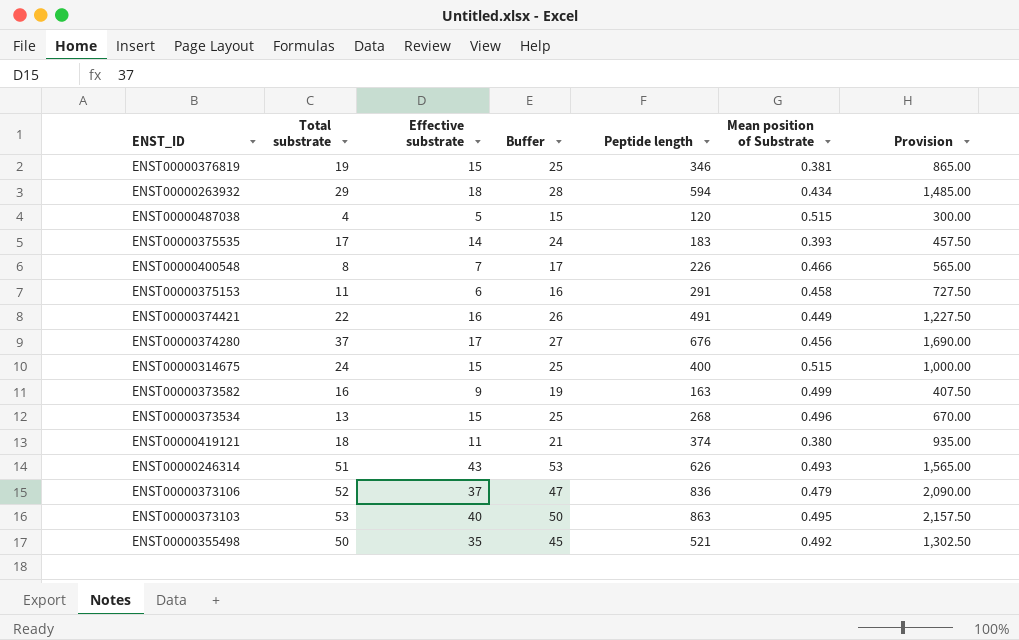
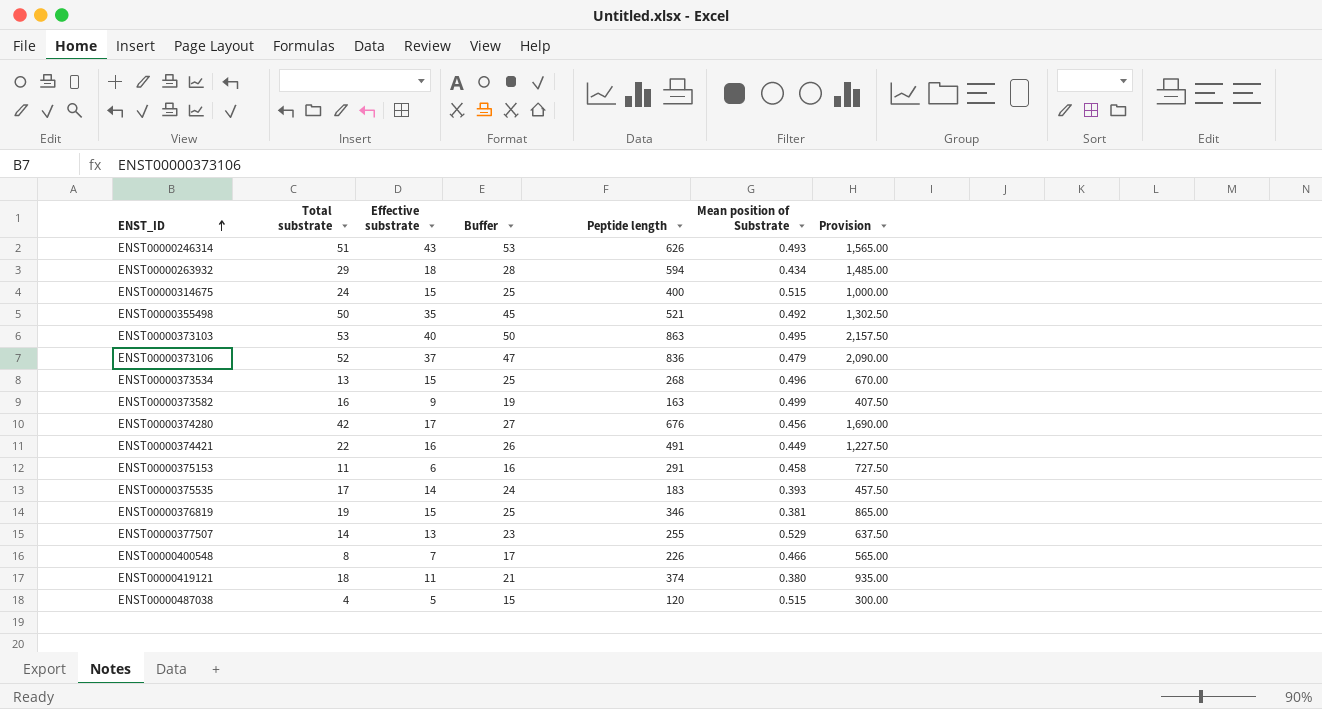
row order: none -> ENST_ID ascending
ENST00000374280 | Total substrate: 37 -> 42
row ENST00000377507: none -> 14 | 13 | 23 | 255 | 0.529 | 637.50

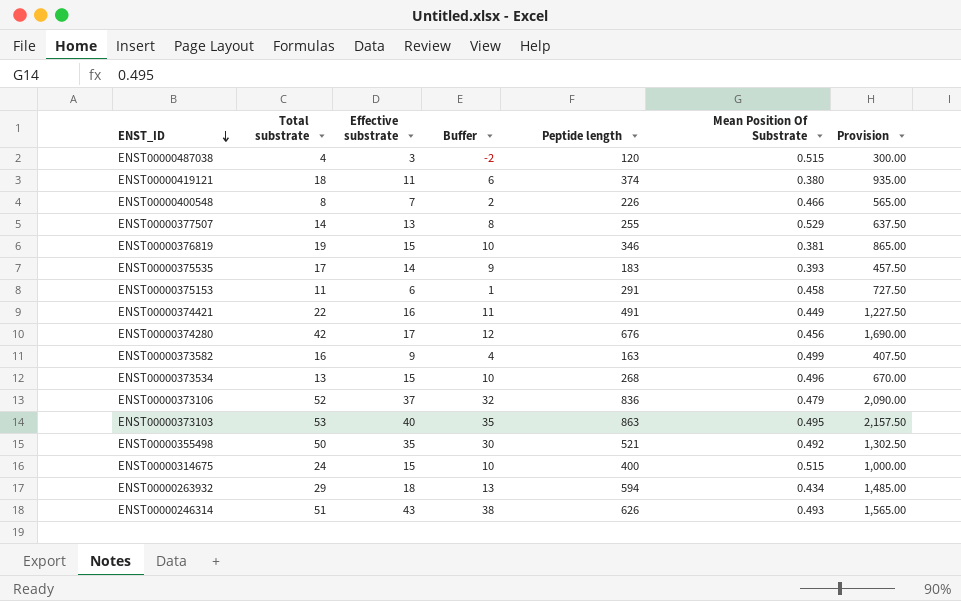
row order: ENST_ID ascending -> ENST_ID descending
column Buffer | formula: [Effective substrate] + 10 -> [Effective substrate] - 5
column name: Mean position of Substrate -> Mean Position Of Substrate
ENST00000487038 | Effective substrate: 5 -> 3

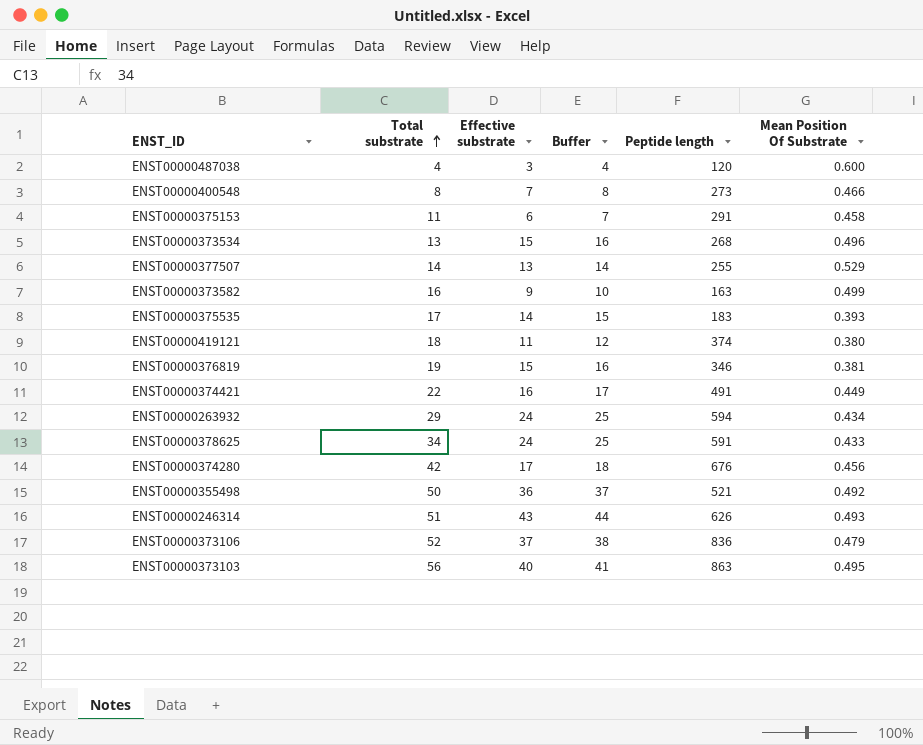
row order: ENST_ID descending -> Total substrate ascending
column Provision | formula: [Peptide length] * 2.5 -> none
column Buffer | formula: [Effective substrate] - 5 -> [Effective substrate] + 1
row ENST00000314675: 24 | 15 | 10 | 400 | 0.515 | 1,000.00 -> none
ENST00000487038 | Mean Position Of Substrate: 0.515 -> 0.600
ENST00000400548 | Peptide length: 226 -> 273
ENST00000263932 | Effective substrate: 18 -> 24
row ENST00000378625: none -> 34 | 24 | 25 | 591 | 0.433
ENST00000355498 | Effective substrate: 35 -> 36
ENST00000373103 | Total substrate: 53 -> 56

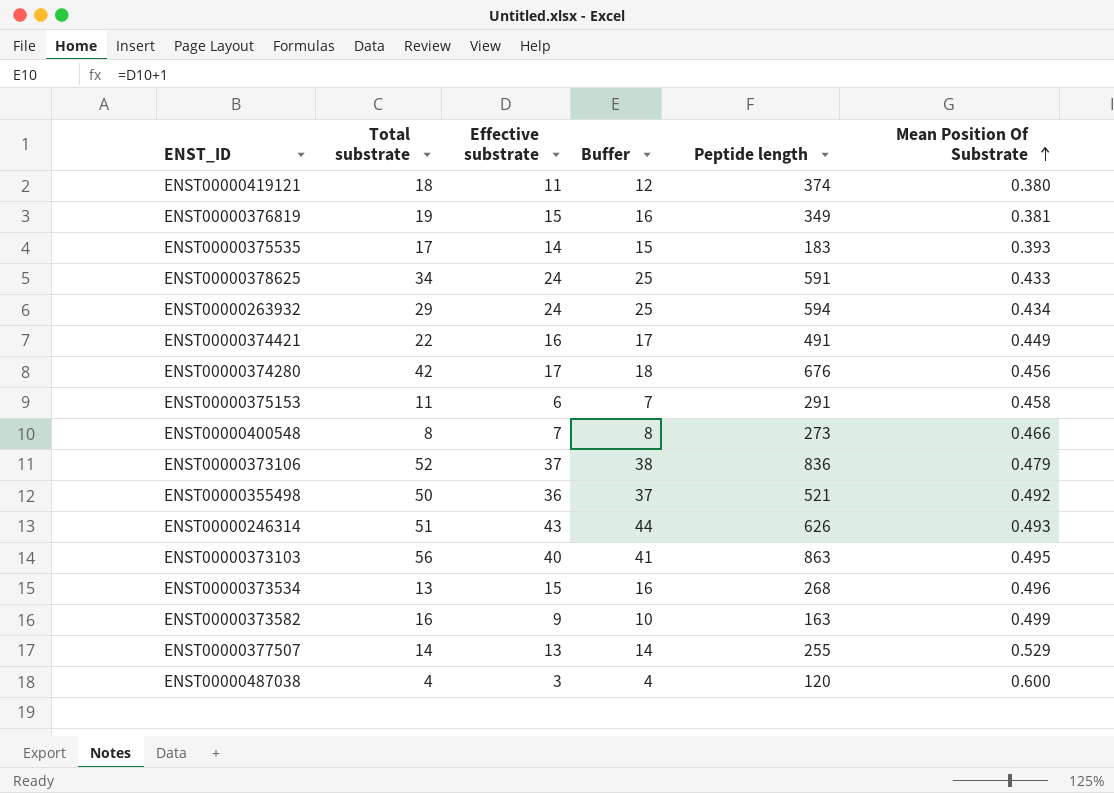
row order: Total substrate ascending -> Mean Position Of Substrate ascending
ENST00000376819 | Peptide length: 346 -> 349

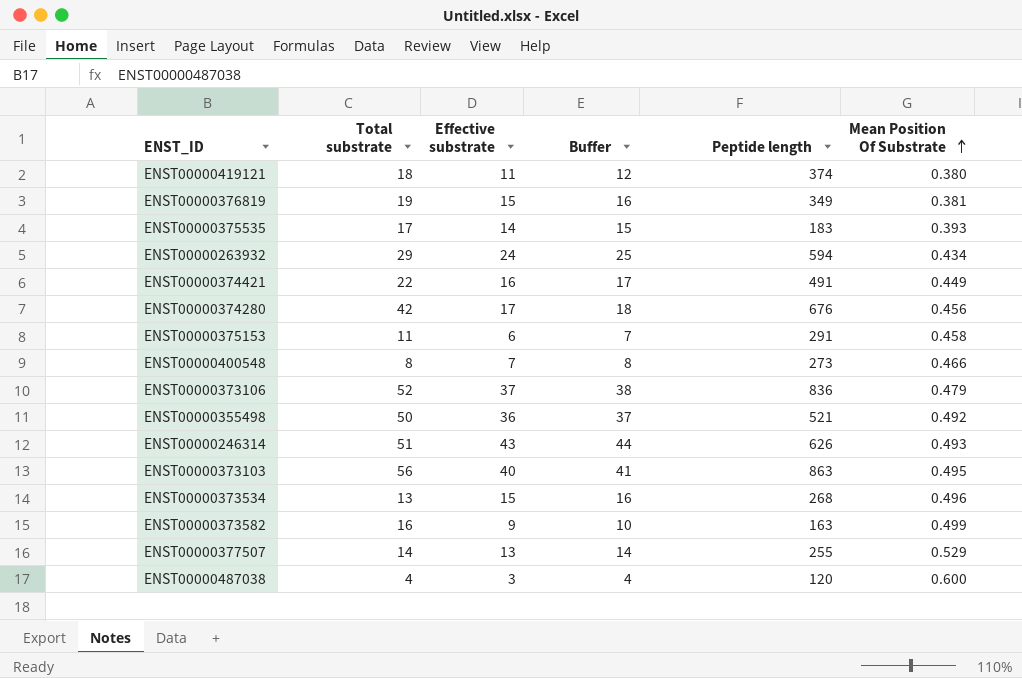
row ENST00000378625: 34 | 24 | 25 | 591 | 0.433 -> none

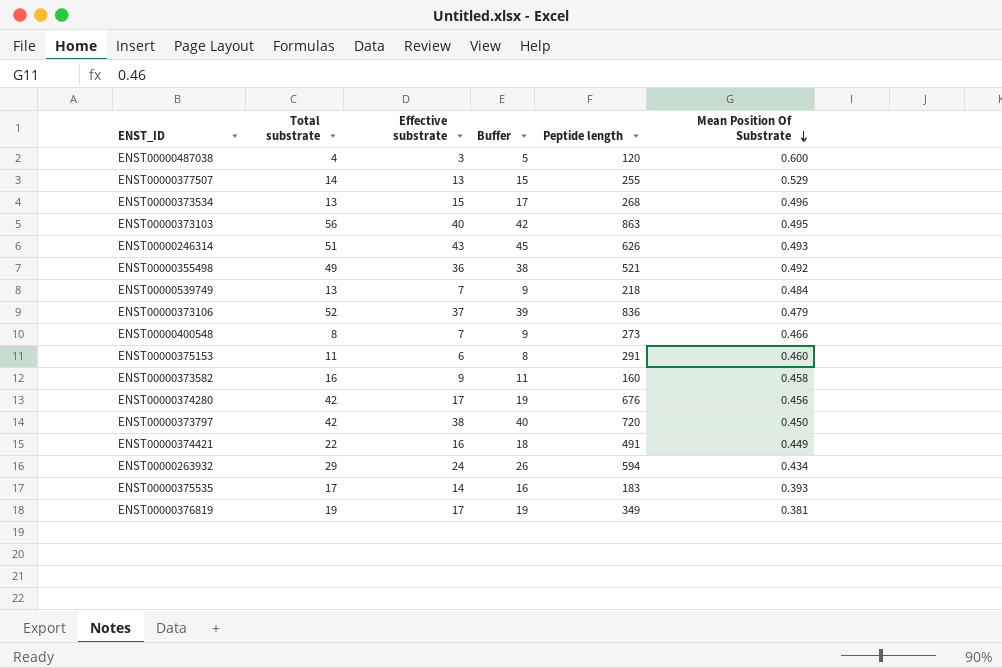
row order: Mean Position Of Substrate ascending -> Mean Position Of Substrate descending
column Buffer | formula: [Effective substrate] + 1 -> [Effective substrate] + 2
row ENST00000419121: 18 | 11 | 12 | 374 | 0.380 -> none
ENST00000355498 | Total substrate: 50 -> 49
row ENST00000539749: none -> 13 | 7 | 9 | 218 | 0.484
ENST00000375153 | Mean Position Of Substrate: 0.458 -> 0.460
ENST00000373582 | Peptide length: 163 -> 160
ENST00000373582 | Mean Position Of Substrate: 0.499 -> 0.458
row ENST00000373797: none -> 42 | 38 | 40 | 720 | 0.450
ENST00000376819 | Effective substrate: 15 -> 17

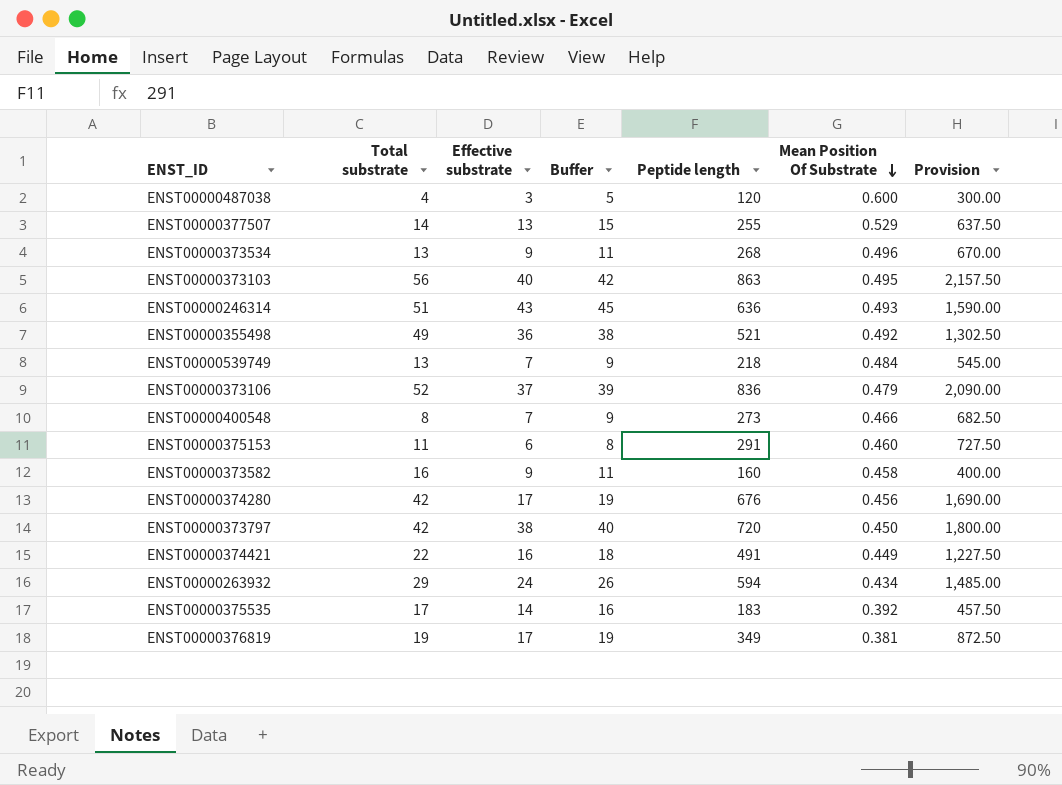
column Provision | formula: none -> [Peptide length] * 2.5
ENST00000373534 | Effective substrate: 15 -> 9
ENST00000373534 | Buffer: 17 -> 11
ENST00000246314 | Peptide length: 626 -> 636
ENST00000375535 | Mean Position Of Substrate: 0.393 -> 0.392

